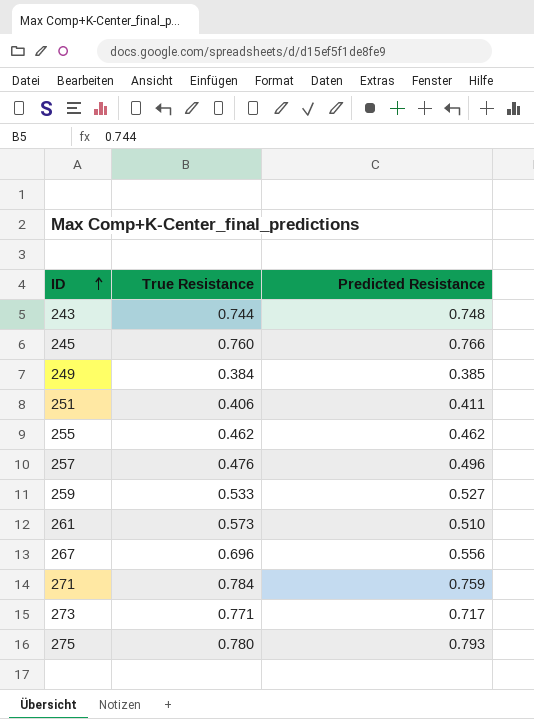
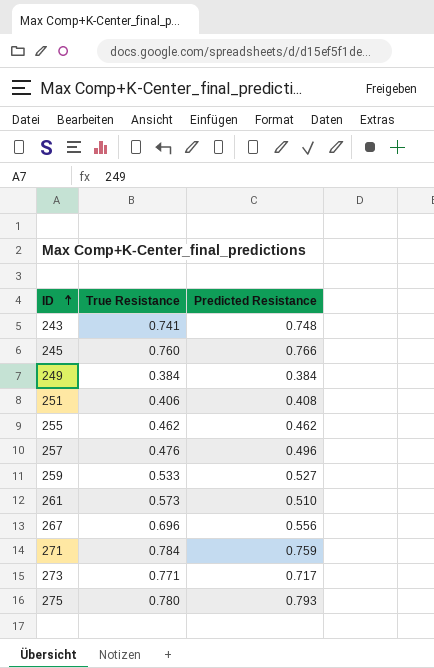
243 | True Resistance: 0.744 -> 0.741
249 | Predicted Resistance: 0.385 -> 0.384
251 | Predicted Resistance: 0.411 -> 0.408

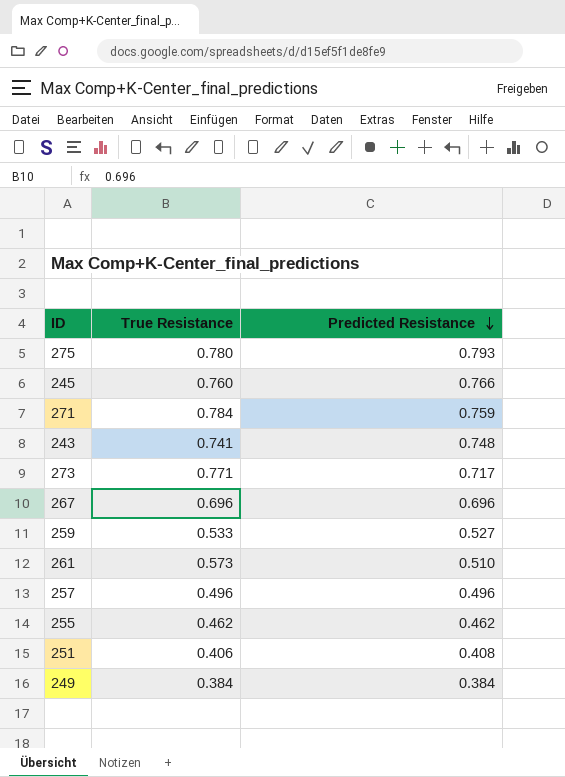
row order: ID ascending -> Predicted Resistance descending
267 | Predicted Resistance: 0.556 -> 0.696
257 | True Resistance: 0.476 -> 0.496

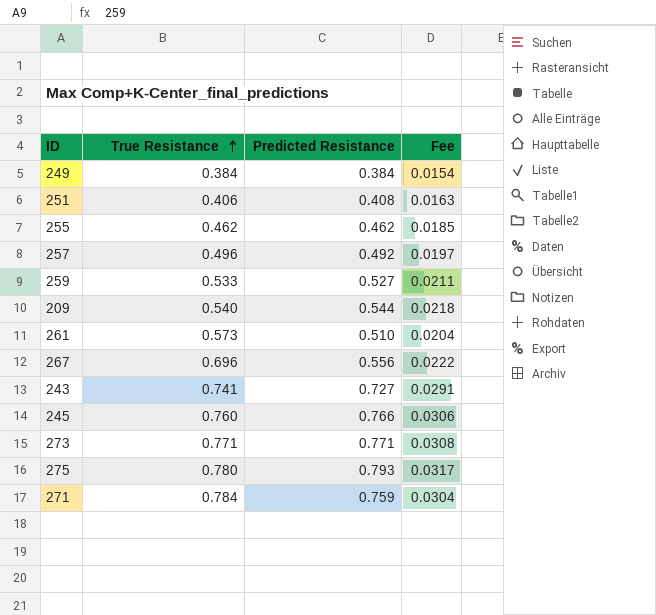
row order: Predicted Resistance descending -> True Resistance ascending
column Fee | formula: none -> [Predicted Resistance] * 0.04
257 | Predicted Resistance: 0.496 -> 0.492
row 209: none -> 0.540 | 0.544 | 0.0218
267 | Predicted Resistance: 0.696 -> 0.556
243 | Predicted Resistance: 0.748 -> 0.727
273 | Predicted Resistance: 0.717 -> 0.771

